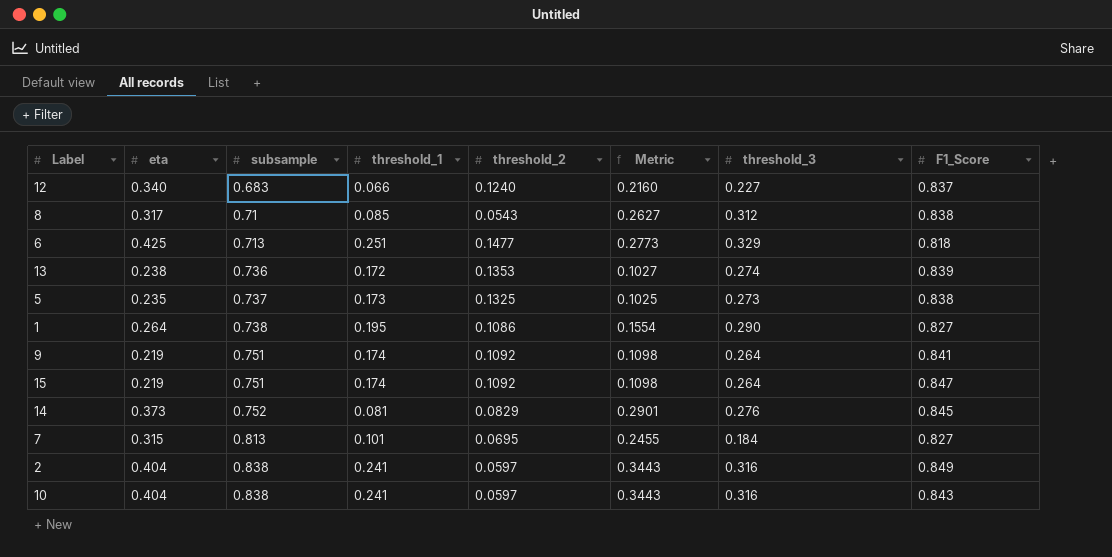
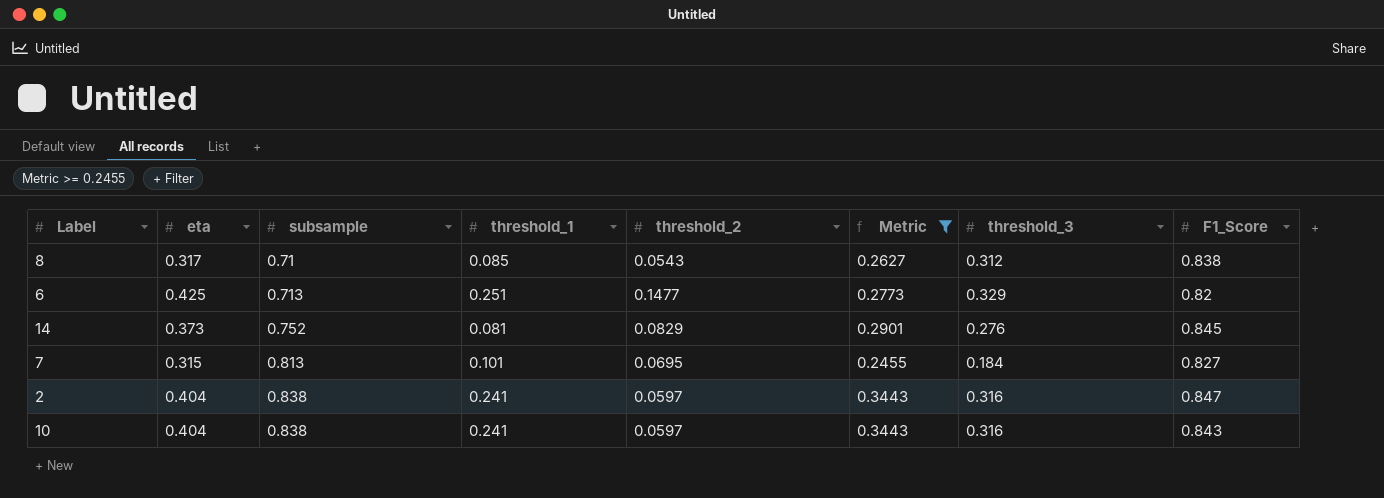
filter: none -> Metric >= 0.2455
6 | F1_Score: 0.818 -> 0.82
2 | F1_Score: 0.849 -> 0.847

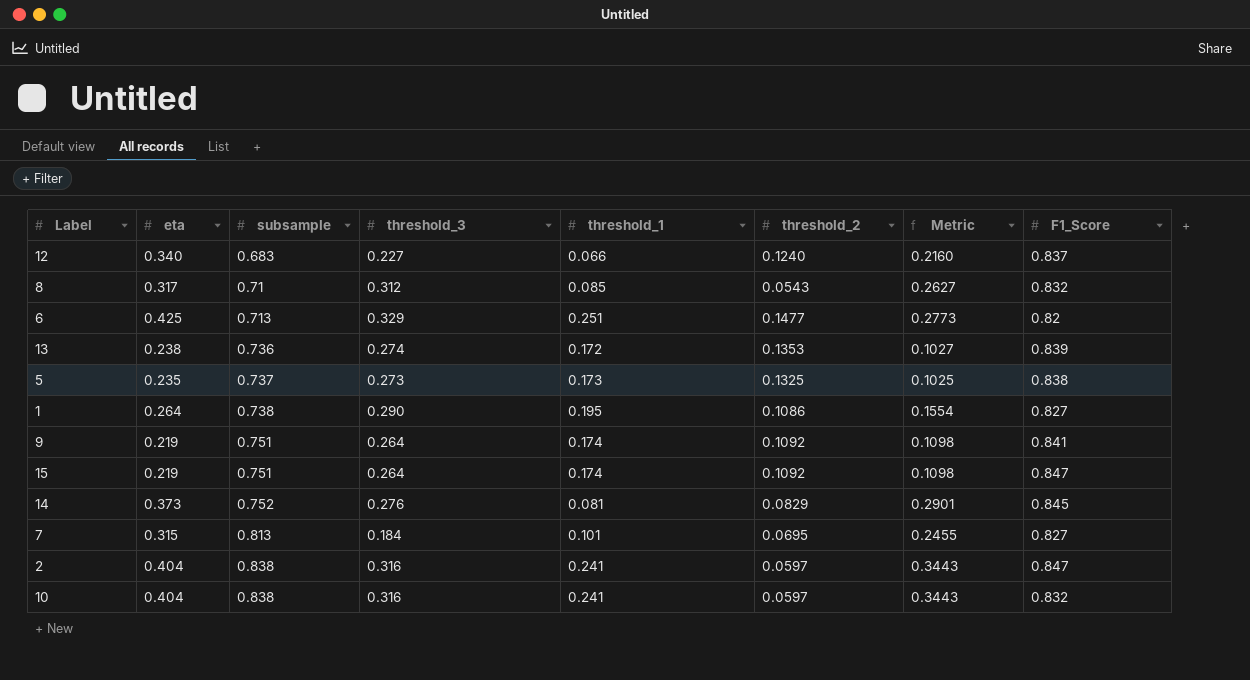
filter: Metric >= 0.2455 -> none
column threshold_3 | position: 7 -> 4
8 | F1_Score: 0.838 -> 0.832
10 | F1_Score: 0.843 -> 0.832

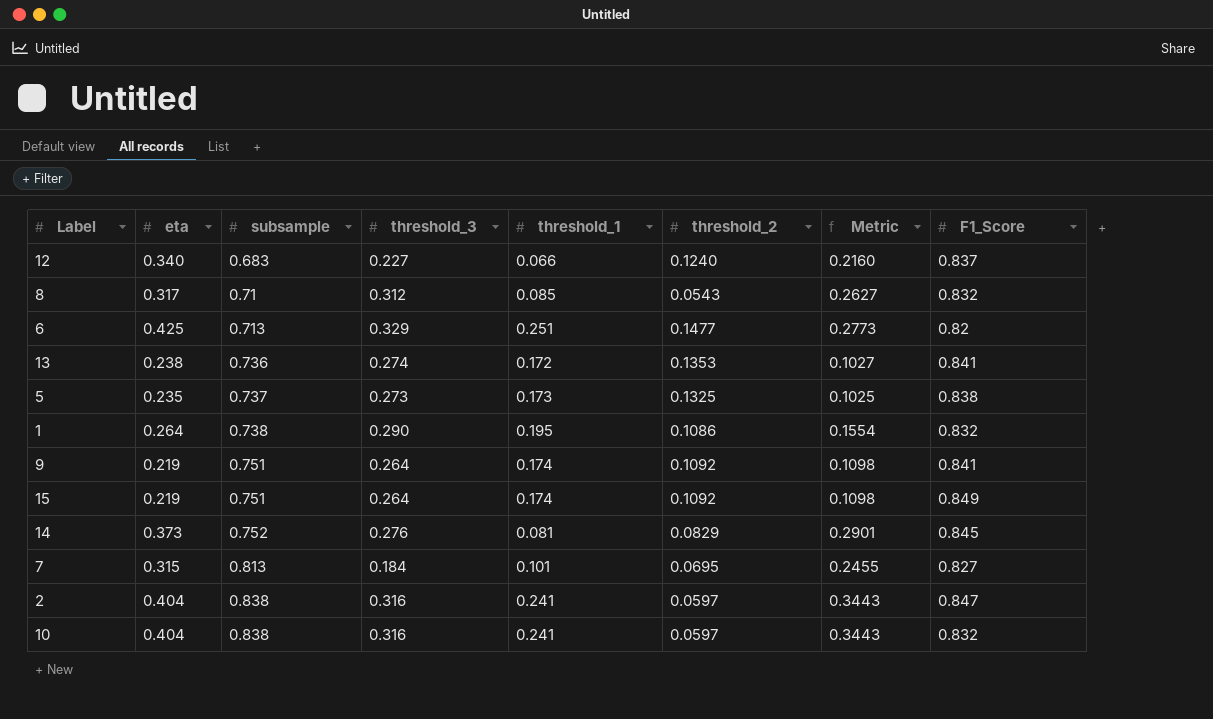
13 | F1_Score: 0.839 -> 0.841
1 | F1_Score: 0.827 -> 0.832
15 | F1_Score: 0.847 -> 0.849

